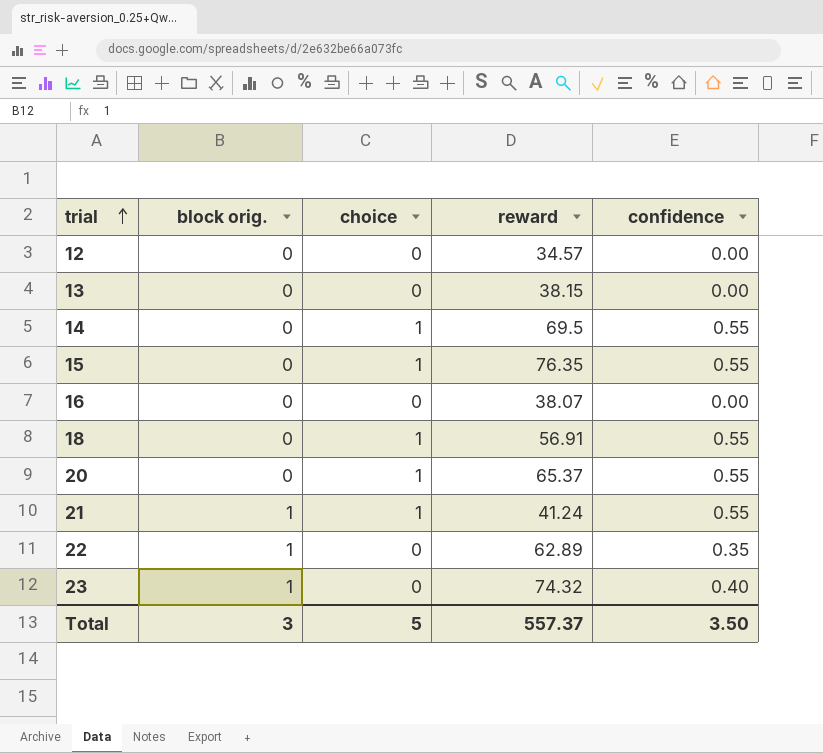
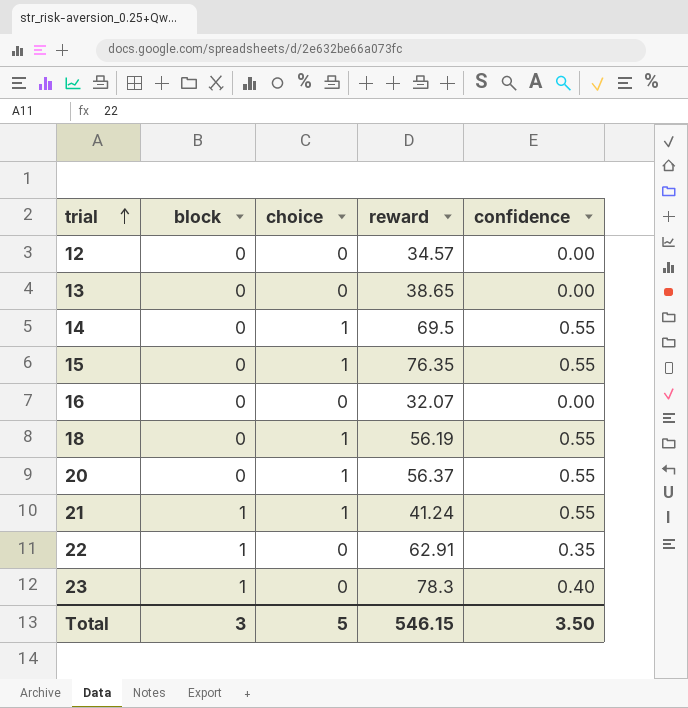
column name: block orig. -> block
13 | reward: 38.15 -> 38.65
16 | reward: 38.07 -> 32.07
18 | reward: 56.91 -> 56.19
20 | reward: 65.37 -> 56.37
22 | reward: 62.89 -> 62.91
23 | reward: 74.32 -> 78.3
Total | reward: 557.37 -> 546.15

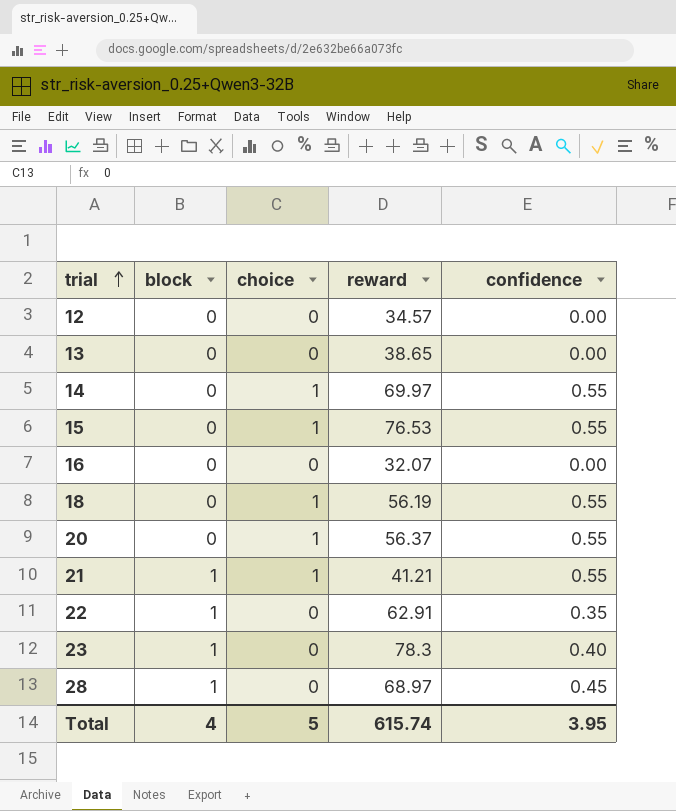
14 | reward: 69.5 -> 69.97
15 | reward: 76.35 -> 76.53
21 | reward: 41.24 -> 41.21
row 28: none -> 1 | 0 | 68.97 | 0.45
Total | block: 3 -> 4
Total | reward: 546.15 -> 615.74
Total | confidence: 3.50 -> 3.95

